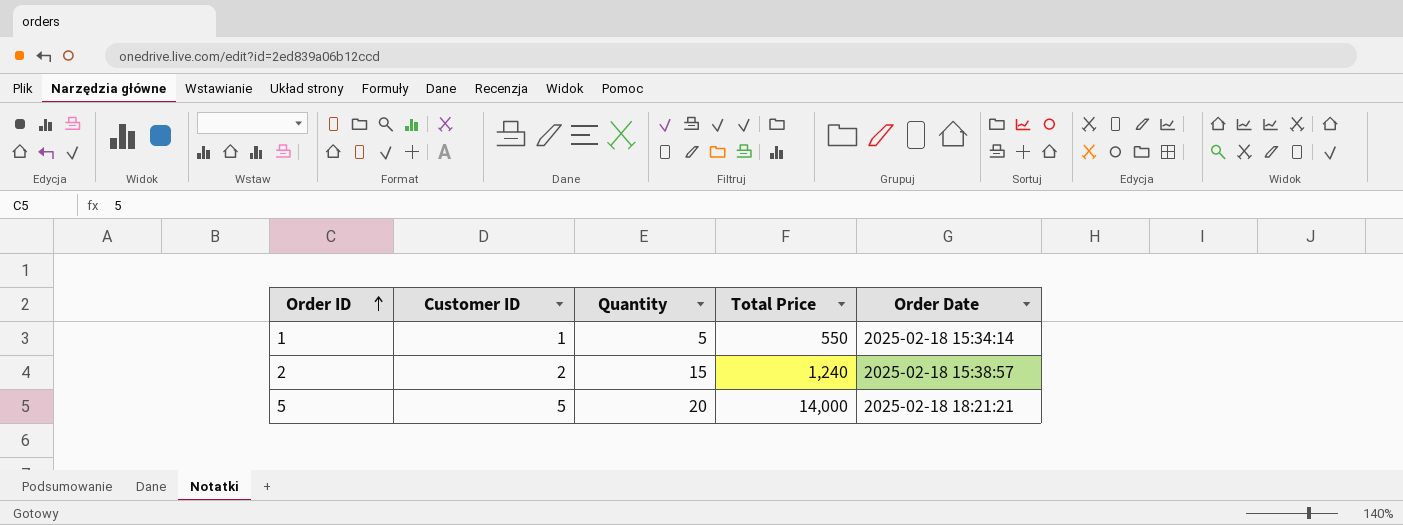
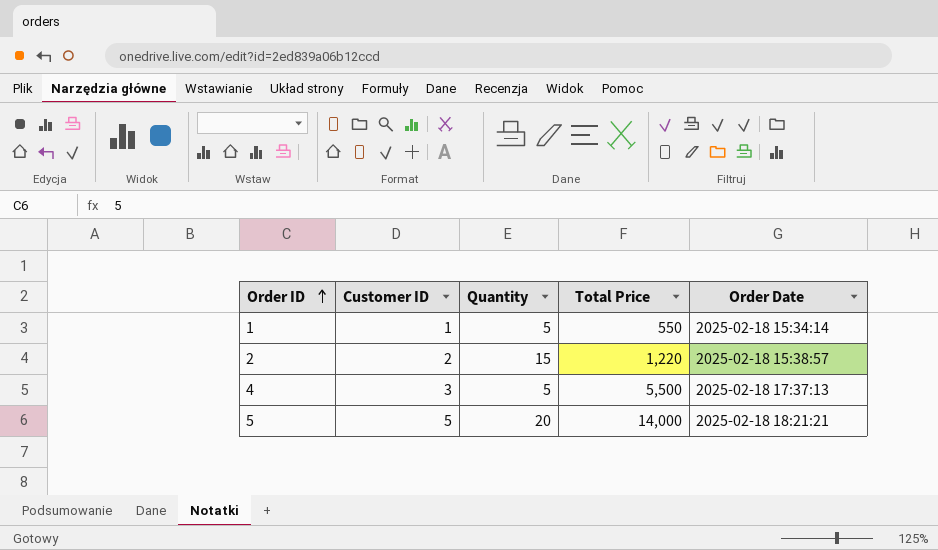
2 | Total Price: 1,240 -> 1,220
row 4: none -> 3 | 5 | 5,500 | 2025-02-18 17:37:13

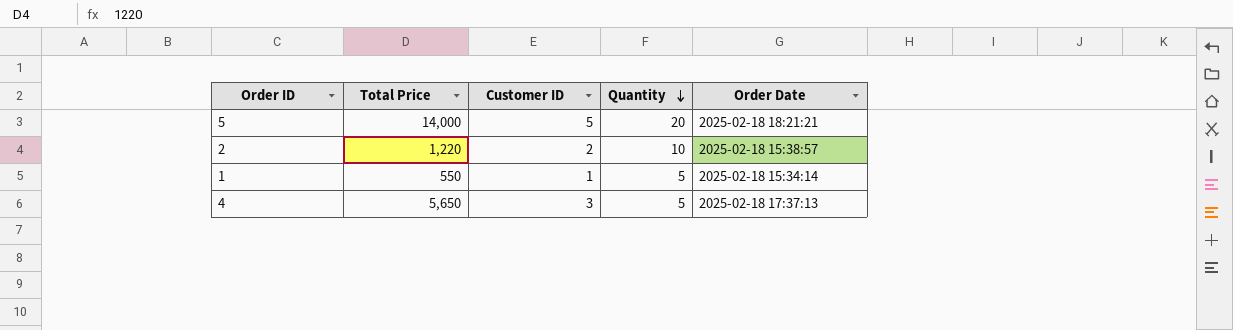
row order: Order ID ascending -> Quantity descending
column Total Price | position: 4 -> 2
2 | Quantity: 15 -> 10
4 | Total Price: 5,500 -> 5,650

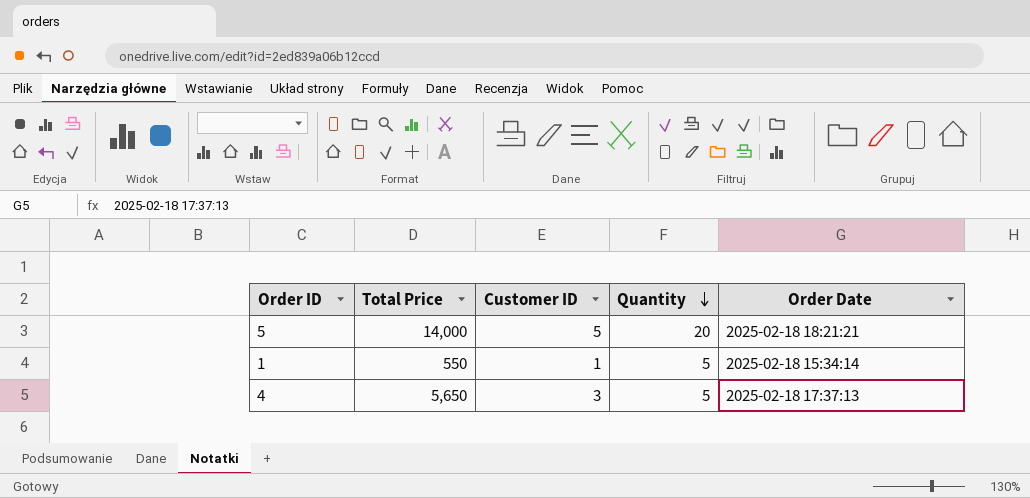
row 2: 1,220 | 2 | 10 | 2025-02-18 15:38:57 -> none

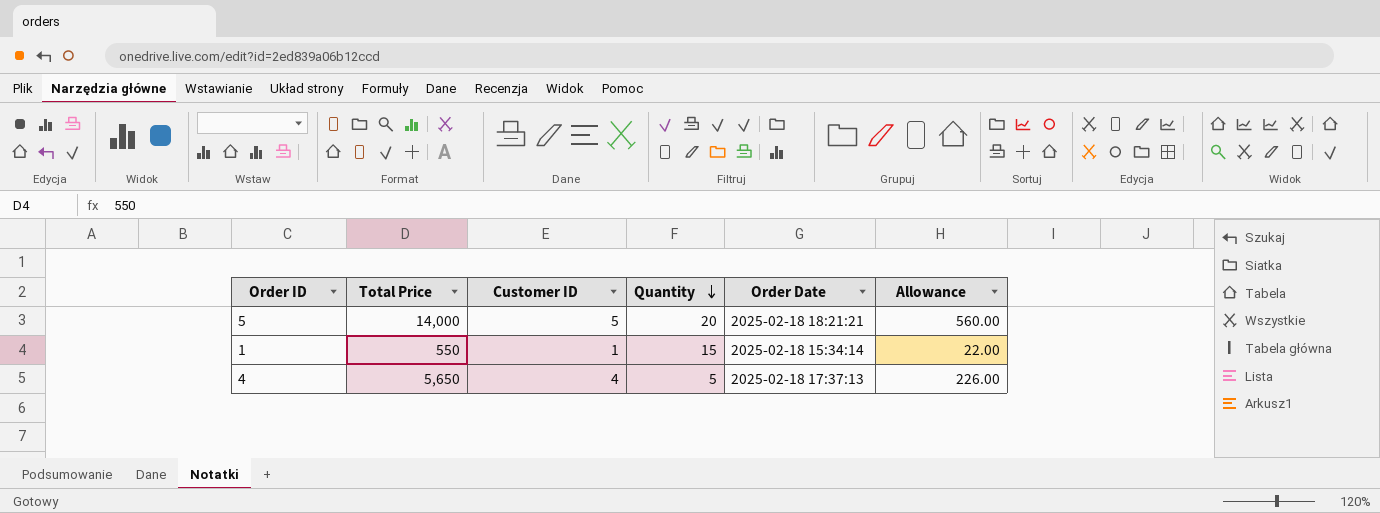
column Allowance | formula: none -> [Total Price] * 0.04
1 | Quantity: 5 -> 15
4 | Customer ID: 3 -> 4

